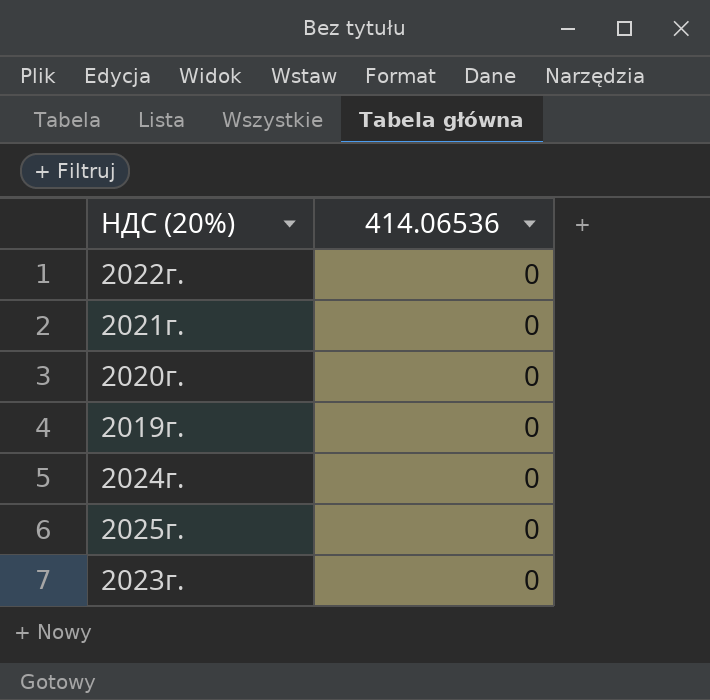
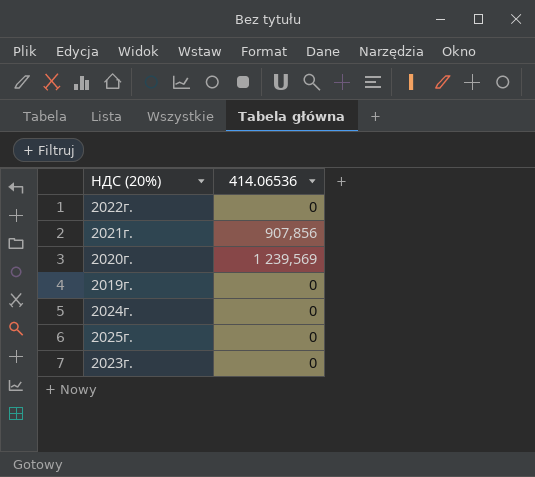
2021г. | 414.06536: 0 -> 907,856
2020г. | 414.06536: 0 -> 1 239,569

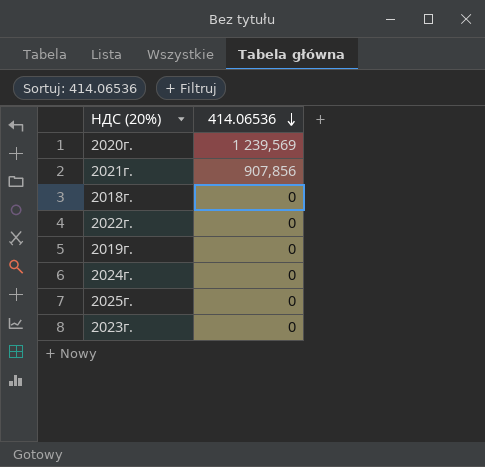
row order: none -> 414.06536 descending
row 2018г.: none -> 0

